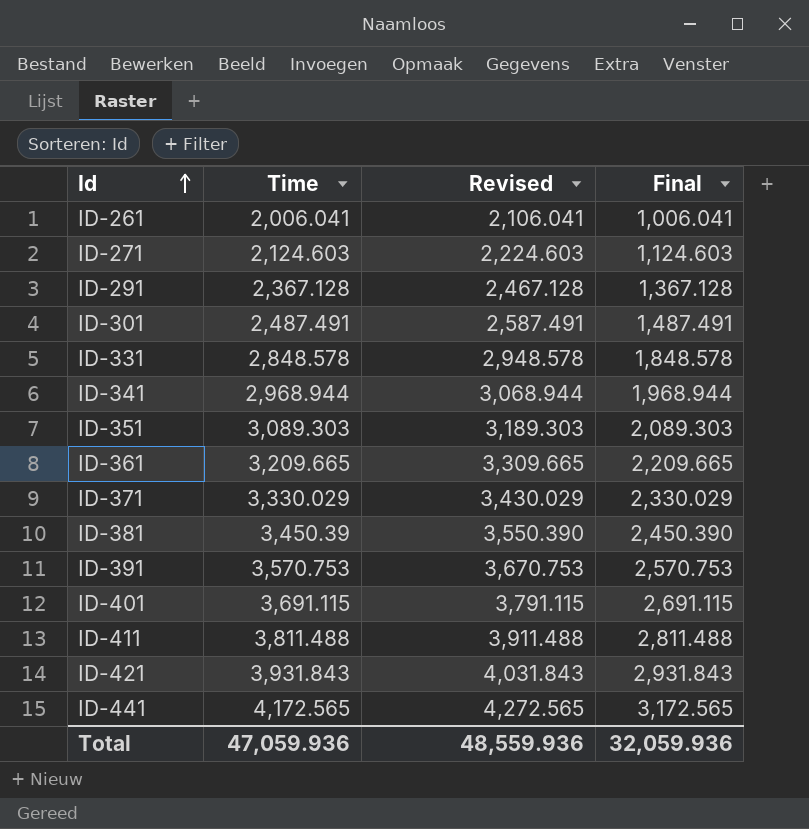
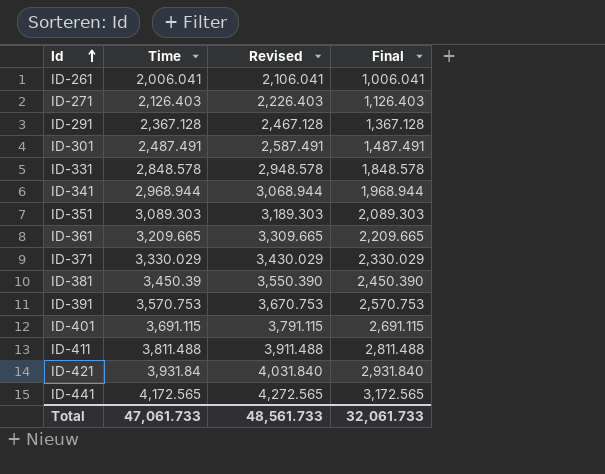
ID-271 | Time: 2,124.603 -> 2,126.403
ID-271 | Revised: 2,224.603 -> 2,226.403
ID-271 | Final: 1,124.603 -> 1,126.403
ID-421 | Time: 3,931.843 -> 3,931.84
ID-421 | Revised: 4,031.843 -> 4,031.840
ID-421 | Final: 2,931.843 -> 2,931.840
Total | Time: 47,059.936 -> 47,061.733
Total | Revised: 48,559.936 -> 48,561.733
Total | Final: 32,059.936 -> 32,061.733

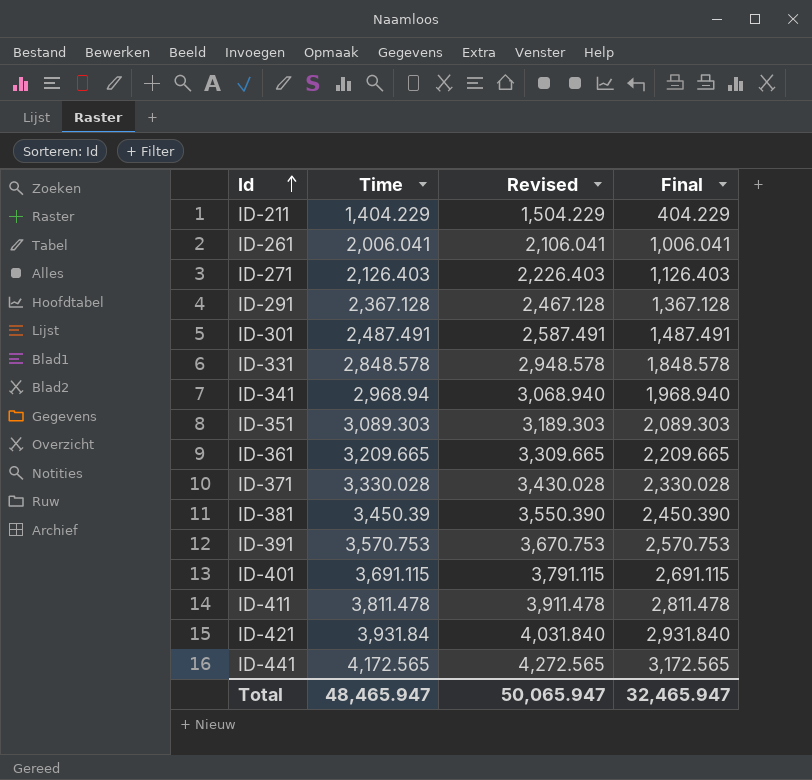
row ID-211: none -> 1,404.229 | 1,504.229 | 404.229
ID-341 | Time: 2,968.944 -> 2,968.94
ID-341 | Revised: 3,068.944 -> 3,068.940
ID-341 | Final: 1,968.944 -> 1,968.940
ID-371 | Time: 3,330.029 -> 3,330.028
ID-371 | Revised: 3,430.029 -> 3,430.028
ID-371 | Final: 2,330.029 -> 2,330.028
ID-411 | Time: 3,811.488 -> 3,811.478
ID-411 | Revised: 3,911.488 -> 3,911.478
ID-411 | Final: 2,811.488 -> 2,811.478
Total | Time: 47,061.733 -> 48,465.947
Total | Revised: 48,561.733 -> 50,065.947
Total | Final: 32,061.733 -> 32,465.947

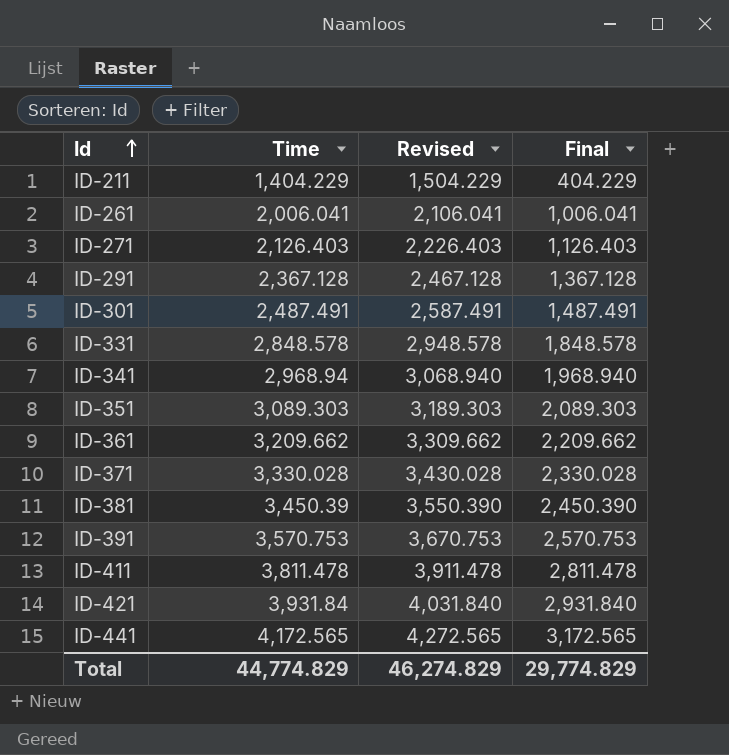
row ID-401: 3,691.115 | 3,791.115 | 2,691.115 -> none
ID-361 | Time: 3,209.665 -> 3,209.662
ID-361 | Revised: 3,309.665 -> 3,309.662
ID-361 | Final: 2,209.665 -> 2,209.662
Total | Time: 48,465.947 -> 44,774.829
Total | Revised: 50,065.947 -> 46,274.829
Total | Final: 32,465.947 -> 29,774.829

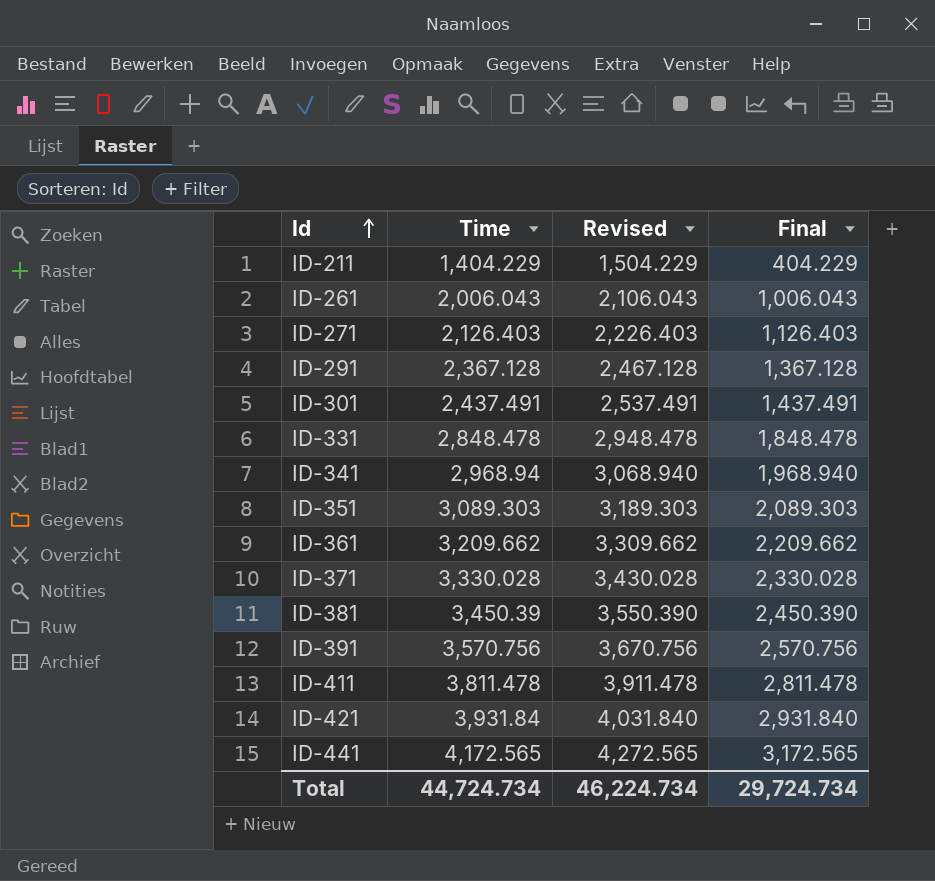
ID-261 | Time: 2,006.041 -> 2,006.043
ID-261 | Revised: 2,106.041 -> 2,106.043
ID-261 | Final: 1,006.041 -> 1,006.043
ID-301 | Time: 2,487.491 -> 2,437.491
ID-301 | Revised: 2,587.491 -> 2,537.491
ID-301 | Final: 1,487.491 -> 1,437.491
ID-331 | Time: 2,848.578 -> 2,848.478
ID-331 | Revised: 2,948.578 -> 2,948.478
ID-331 | Final: 1,848.578 -> 1,848.478
ID-391 | Time: 3,570.753 -> 3,570.756
ID-391 | Revised: 3,670.753 -> 3,670.756
ID-391 | Final: 2,570.753 -> 2,570.756
Total | Time: 44,774.829 -> 44,724.734
Total | Revised: 46,274.829 -> 46,224.734
Total | Final: 29,774.829 -> 29,724.734

